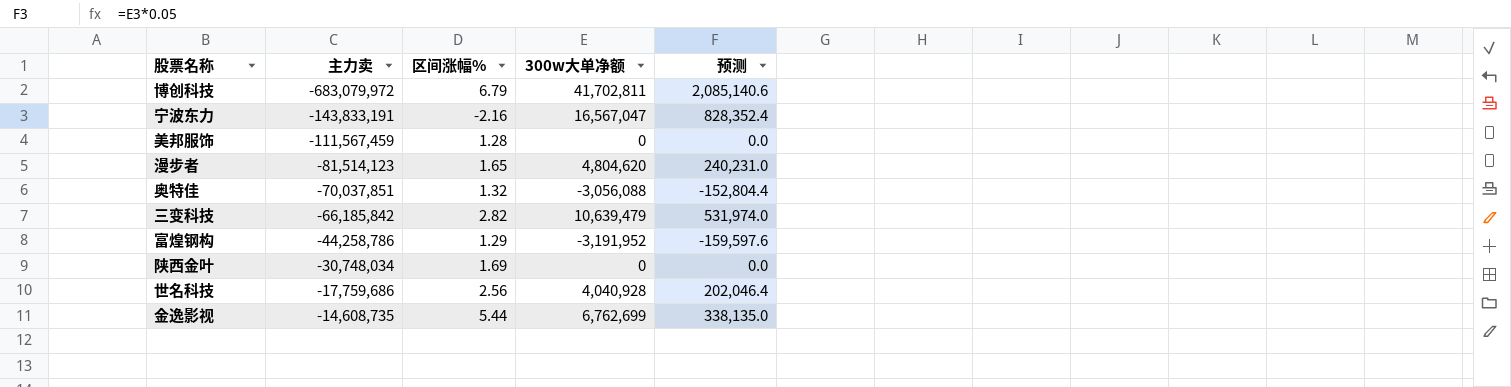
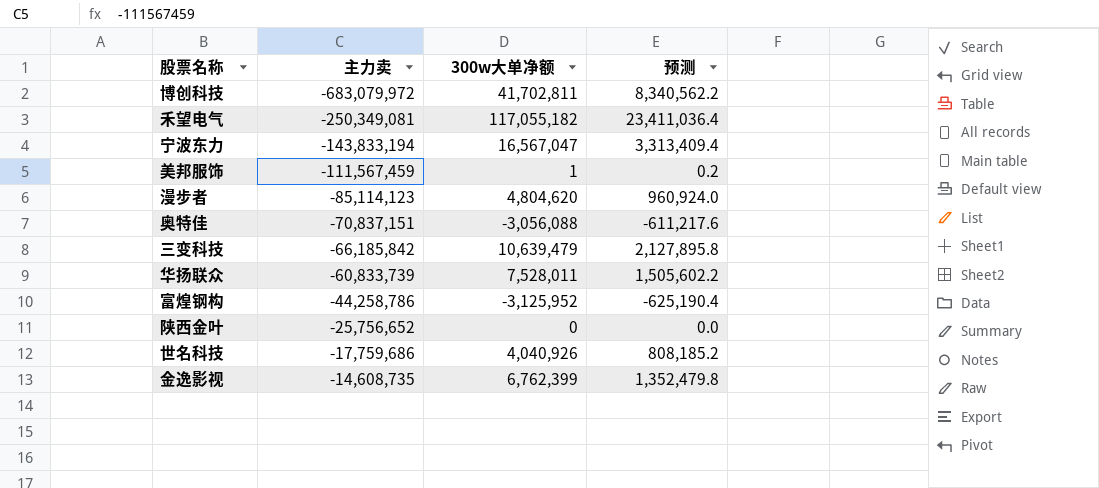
column 区间涨幅% | position: 3 -> none
column 预测 | formula: [300w大单净额] * 0.05 -> [300w大单净额] * 0.2
row 禾望电气: none -> -250,349,081 | 117,055,182 | 23,411,036.4
宁波东力 | 主力卖: -143,833,191 -> -143,833,194
美邦服饰 | 300w大单净额: 0 -> 1
漫步者 | 主力卖: -81,514,123 -> -85,114,123
奥特佳 | 主力卖: -70,037,851 -> -70,837,151
row 华扬联众: none -> -60,833,739 | 7,528,011 | 1,505,602.2
富煌钢构 | 300w大单净额: -3,191,952 -> -3,125,952
陕西金叶 | 主力卖: -30,748,034 -> -25,756,652
世名科技 | 300w大单净额: 4,040,928 -> 4,040,926
金逸影视 | 300w大单净额: 6,762,699 -> 6,762,399

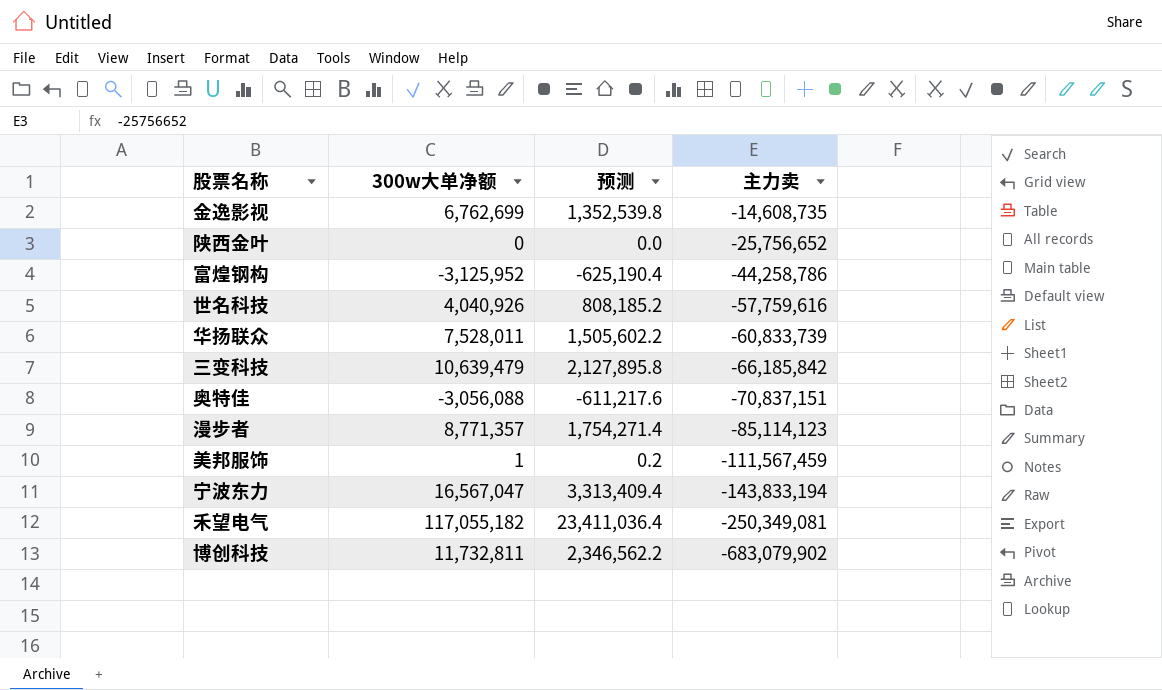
row order: 主力卖 ascending -> 主力卖 descending
column 主力卖 | position: 2 -> 4
金逸影视 | 300w大单净额: 6,762,399 -> 6,762,699
金逸影视 | 预测: 1,352,479.8 -> 1,352,539.8
世名科技 | 主力卖: -17,759,686 -> -57,759,616
漫步者 | 300w大单净额: 4,804,620 -> 8,771,357
漫步者 | 预测: 960,924.0 -> 1,754,271.4
博创科技 | 300w大单净额: 41,702,811 -> 11,732,811
博创科技 | 预测: 8,340,562.2 -> 2,346,562.2
博创科技 | 主力卖: -683,079,972 -> -683,079,902

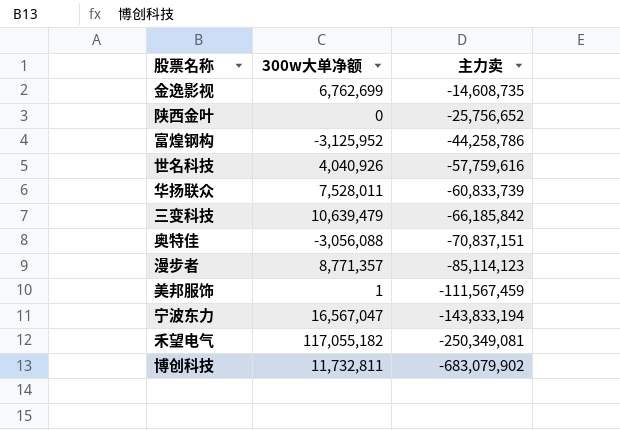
column 预测 | formula: [300w大单净额] * 0.2 -> none

